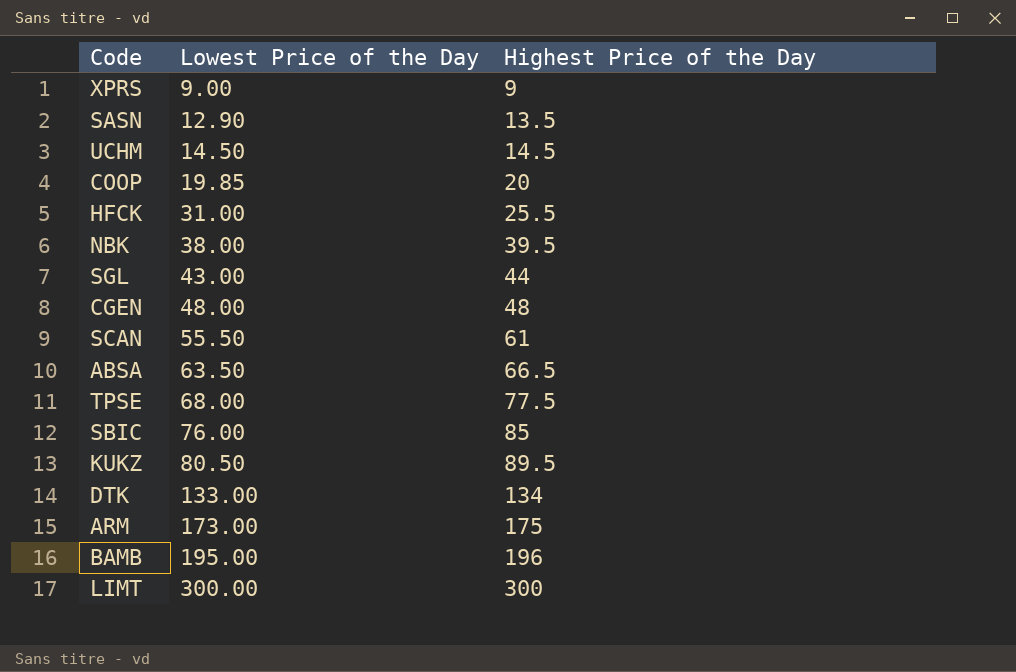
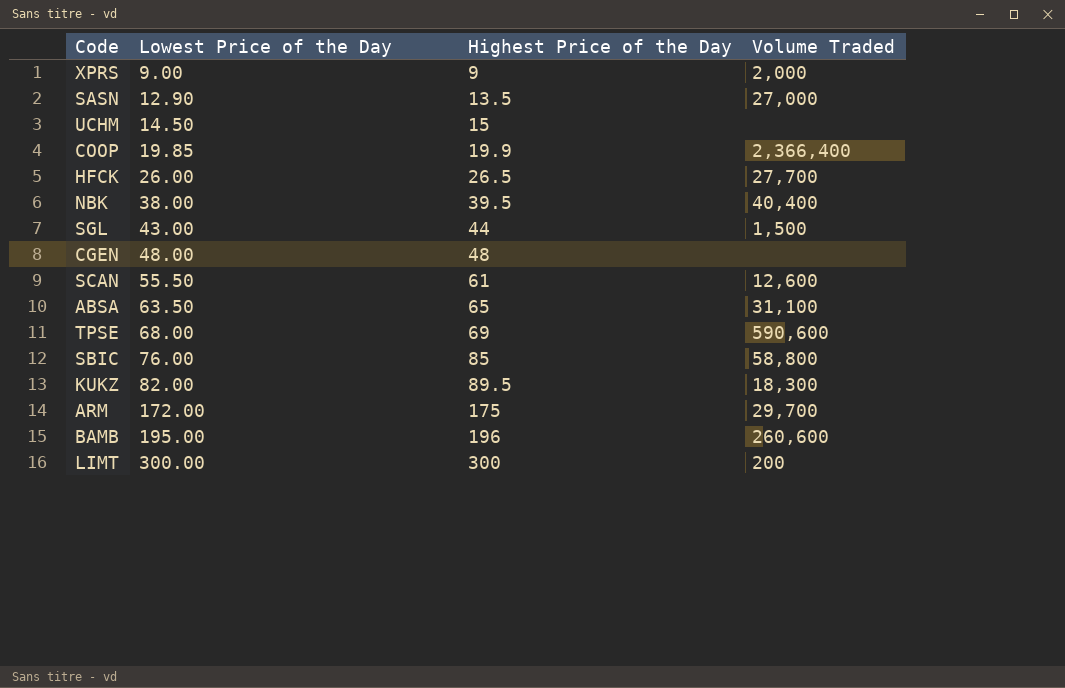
column Volume Traded | position: none -> 4
row DTK: 133.00 | 134 -> none
UCHM | Highest Price of the Day: 14.5 -> 15
COOP | Highest Price of the Day: 20 -> 19.9
HFCK | Lowest Price of the Day: 31.00 -> 26.00
HFCK | Highest Price of the Day: 25.5 -> 26.5
ABSA | Highest Price of the Day: 66.5 -> 65
TPSE | Highest Price of the Day: 77.5 -> 69
KUKZ | Lowest Price of the Day: 80.50 -> 82.00
ARM | Lowest Price of the Day: 173.00 -> 172.00

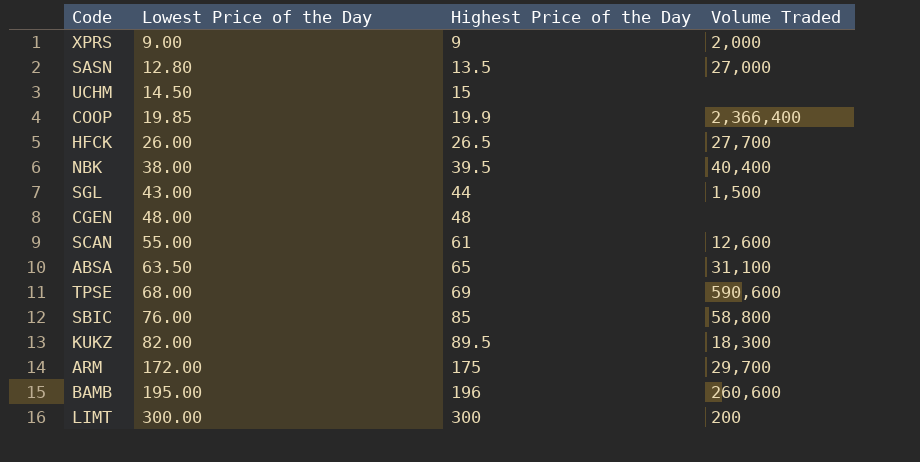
SASN | Lowest Price of the Day: 12.90 -> 12.80
SCAN | Lowest Price of the Day: 55.50 -> 55.00

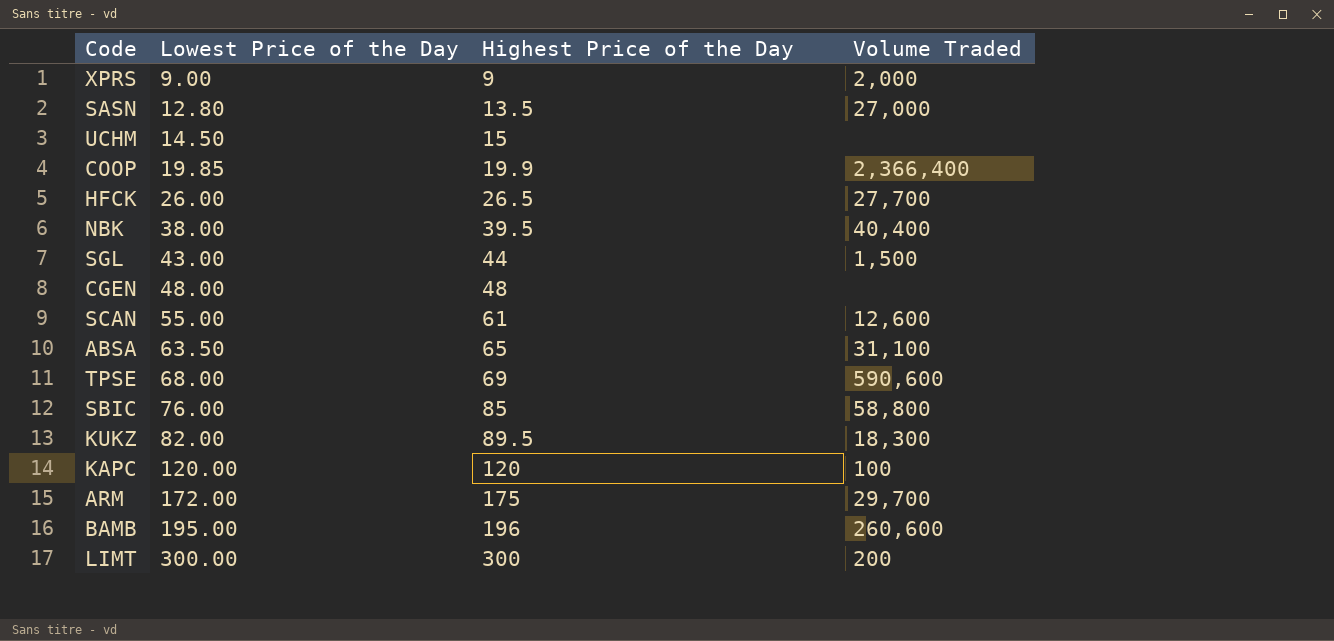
row KAPC: none -> 120.00 | 120 | 100

